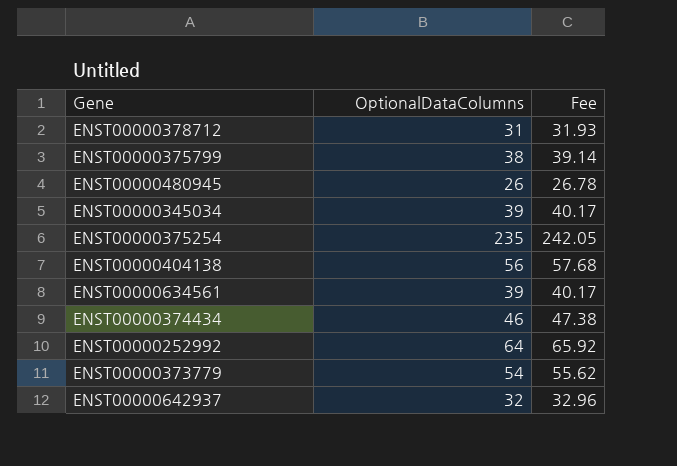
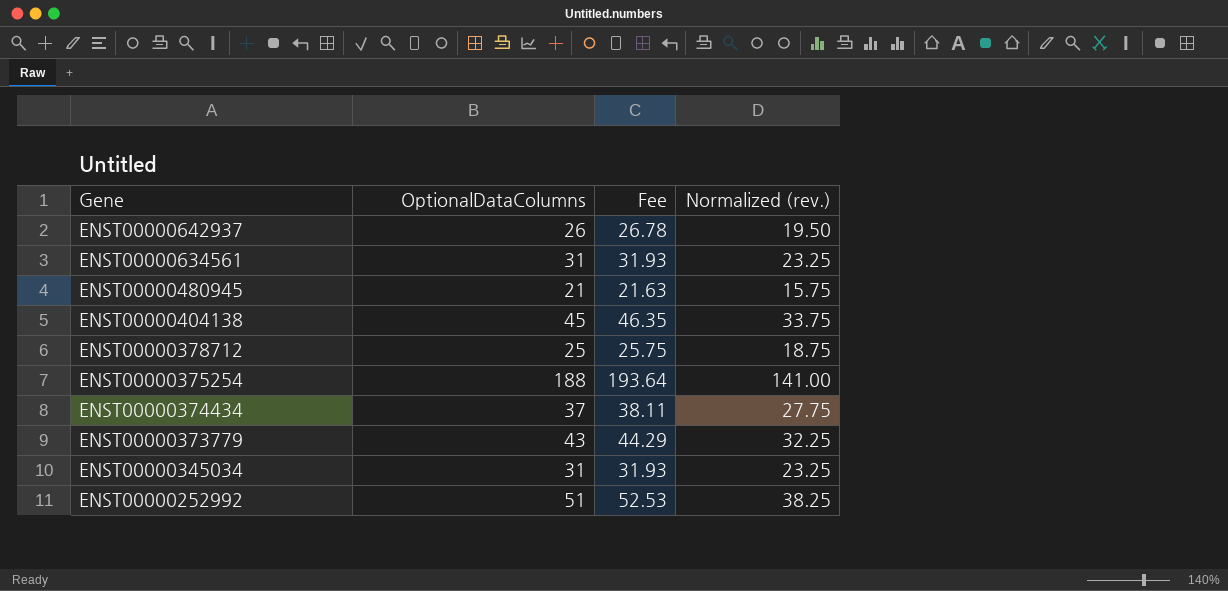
row order: none -> Gene descending
column Normalized (rev.) | formula: none -> [OptionalDataColumns] * 0.75
row ENST00000375799: 38 | 39.14 -> none
ENST00000642937 | OptionalDataColumns: 32 -> 26
ENST00000642937 | Fee: 32.96 -> 26.78
ENST00000634561 | OptionalDataColumns: 39 -> 31
ENST00000634561 | Fee: 40.17 -> 31.93
ENST00000480945 | OptionalDataColumns: 26 -> 21
ENST00000480945 | Fee: 26.78 -> 21.63
ENST00000404138 | OptionalDataColumns: 56 -> 45
ENST00000404138 | Fee: 57.68 -> 46.35
ENST00000378712 | OptionalDataColumns: 31 -> 25
ENST00000378712 | Fee: 31.93 -> 25.75
ENST00000375254 | OptionalDataColumns: 235 -> 188
ENST00000375254 | Fee: 242.05 -> 193.64
ENST00000374434 | OptionalDataColumns: 46 -> 37
ENST00000374434 | Fee: 47.38 -> 38.11
ENST00000373779 | OptionalDataColumns: 54 -> 43
ENST00000373779 | Fee: 55.62 -> 44.29
ENST00000345034 | OptionalDataColumns: 39 -> 31
ENST00000345034 | Fee: 40.17 -> 31.93
ENST00000252992 | OptionalDataColumns: 64 -> 51
ENST00000252992 | Fee: 65.92 -> 52.53

